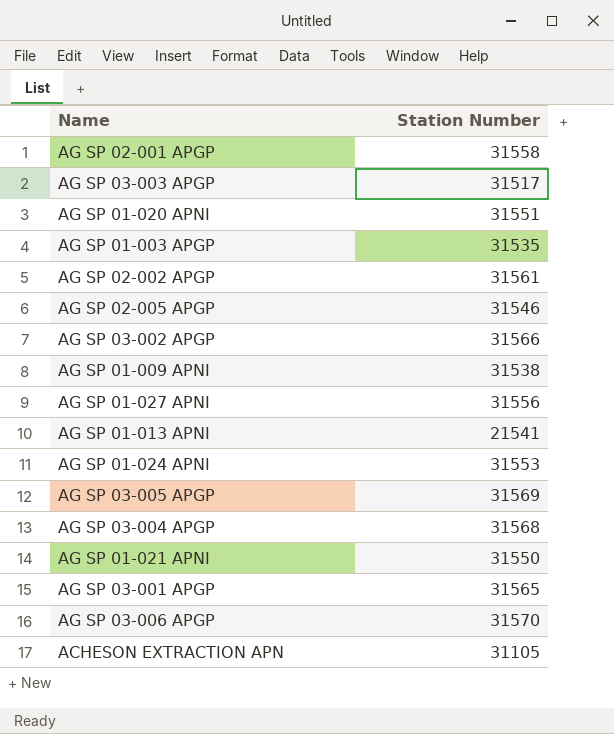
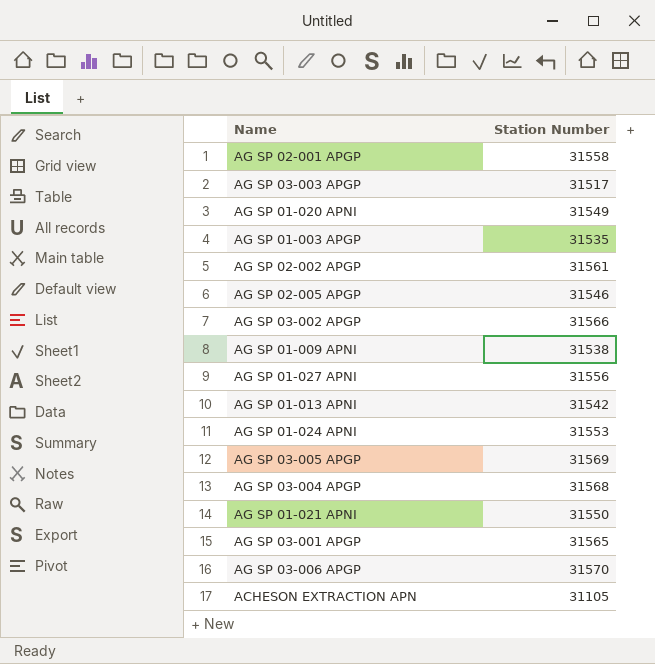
AG SP 01-020 APNI | Station Number: 31551 -> 31549
AG SP 01-013 APNI | Station Number: 21541 -> 31542

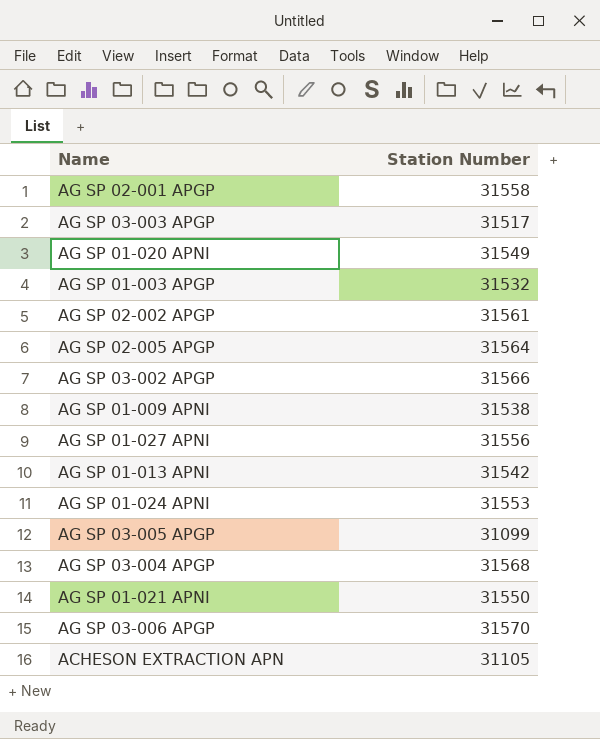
row AG SP 03-001 APGP: 31565 -> none
AG SP 01-003 APGP | Station Number: 31535 -> 31532
AG SP 02-005 APGP | Station Number: 31546 -> 31564
AG SP 03-005 APGP | Station Number: 31569 -> 31099

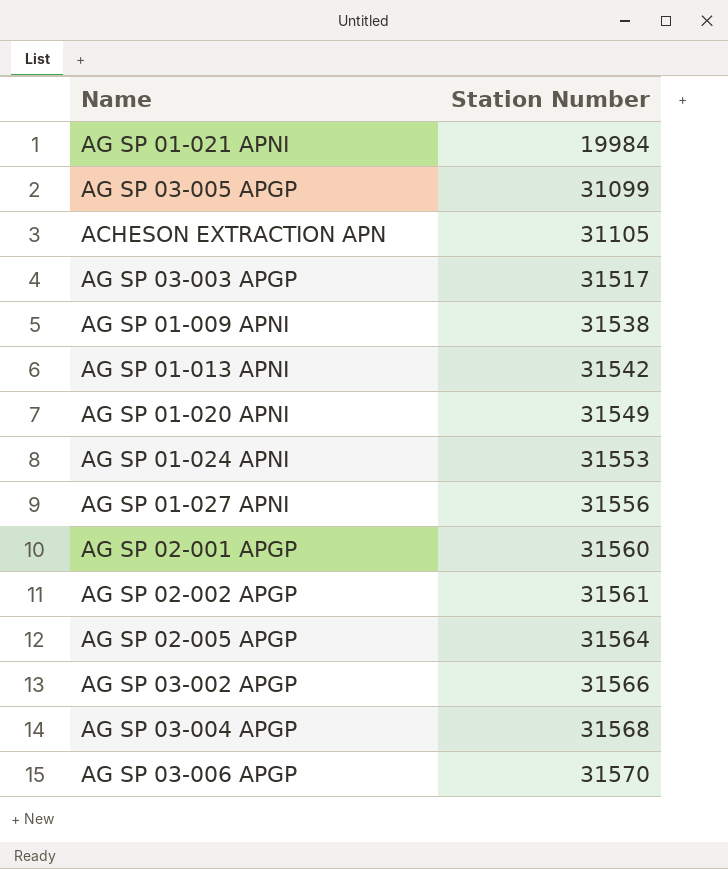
row order: none -> Station Number ascending
row AG SP 01-003 APGP: 31532 -> none
AG SP 01-021 APNI | Station Number: 31550 -> 19984
AG SP 02-001 APGP | Station Number: 31558 -> 31560

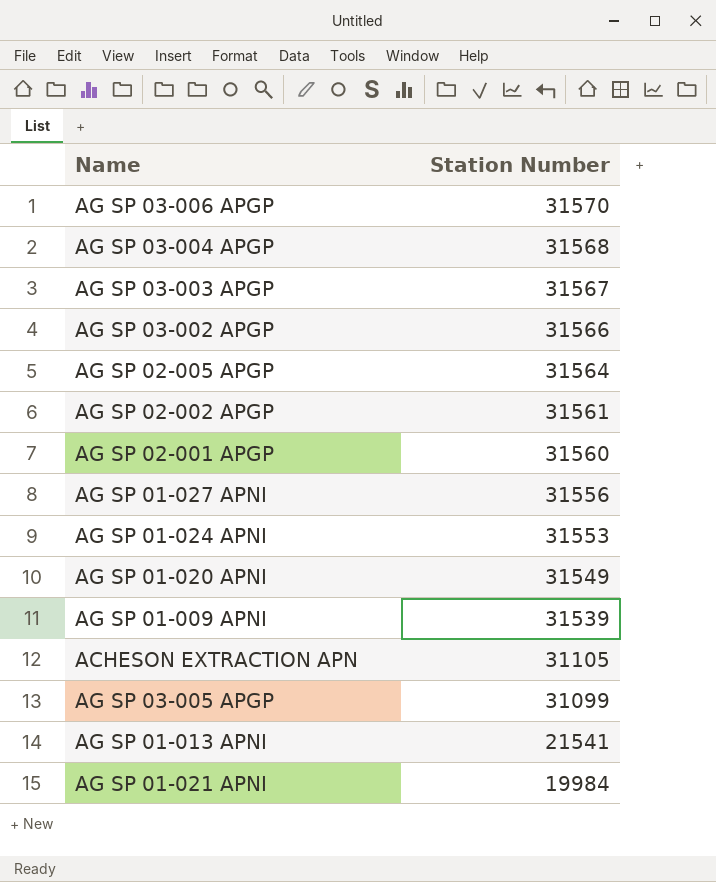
row order: Station Number ascending -> Station Number descending
AG SP 03-003 APGP | Station Number: 31517 -> 31567
AG SP 01-009 APNI | Station Number: 31538 -> 31539
AG SP 01-013 APNI | Station Number: 31542 -> 21541

